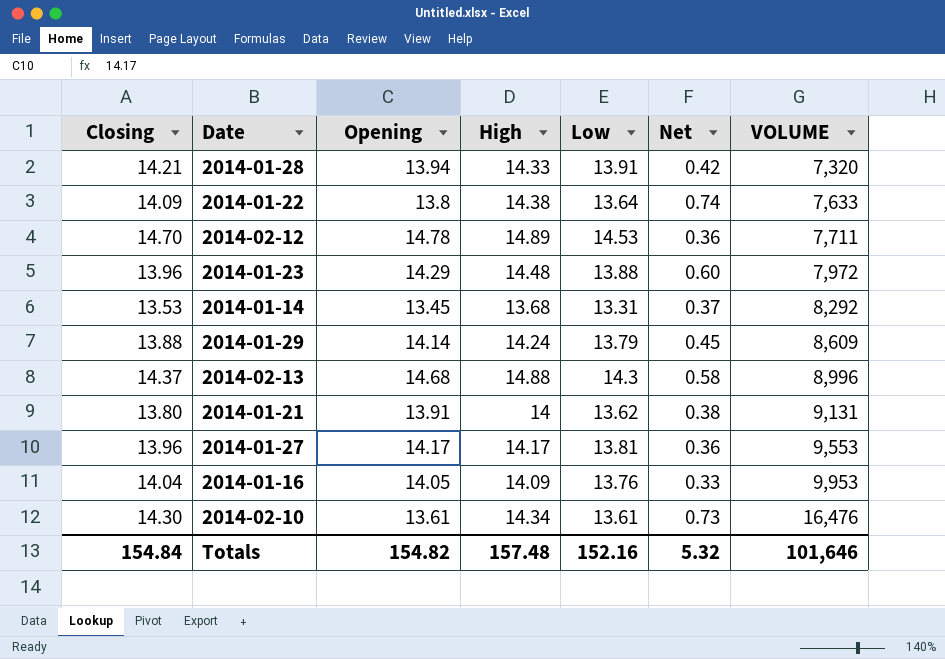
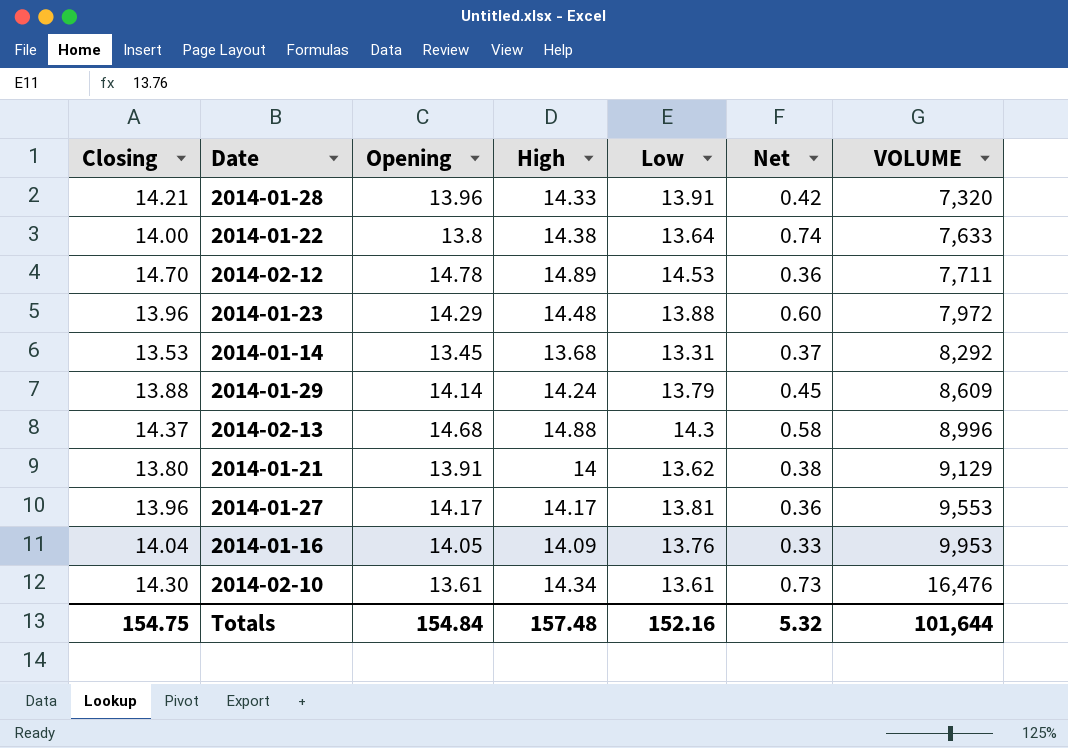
2014-01-28 | Opening: 13.94 -> 13.96
2014-01-22 | Closing: 14.09 -> 14.00
2014-01-21 | VOLUME: 9,131 -> 9,129
Totals | Closing: 154.84 -> 154.75
Totals | Opening: 154.82 -> 154.84
Totals | VOLUME: 101,646 -> 101,644

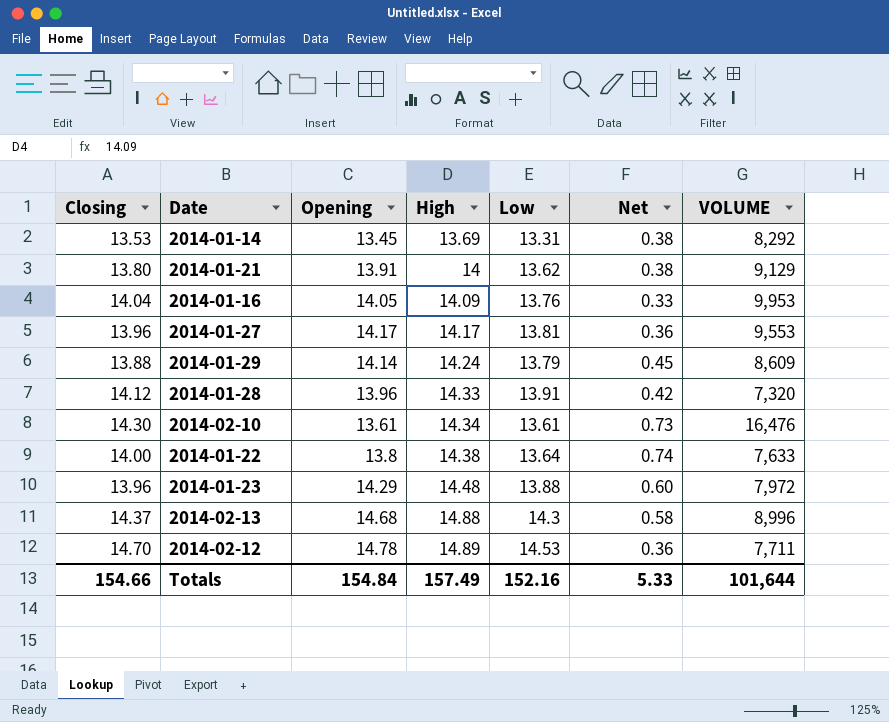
row order: VOLUME ascending -> High ascending
2014-01-14 | High: 13.68 -> 13.69
2014-01-14 | Net: 0.37 -> 0.38
2014-01-28 | Closing: 14.21 -> 14.12
Totals | Closing: 154.75 -> 154.66
Totals | High: 157.48 -> 157.49
Totals | Net: 5.32 -> 5.33

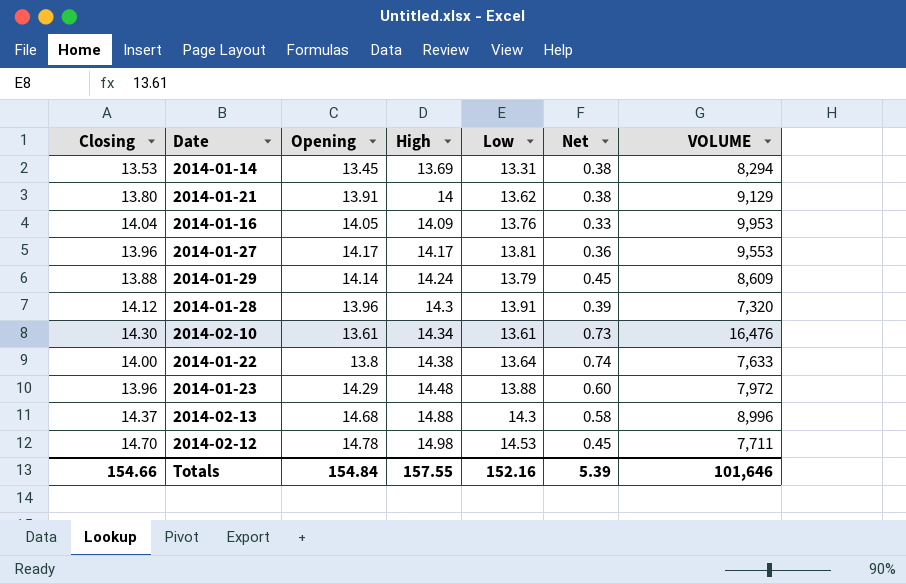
2014-01-14 | VOLUME: 8,292 -> 8,294
2014-01-28 | High: 14.33 -> 14.3
2014-01-28 | Net: 0.42 -> 0.39
2014-02-12 | High: 14.89 -> 14.98
2014-02-12 | Net: 0.36 -> 0.45
Totals | High: 157.49 -> 157.55
Totals | Net: 5.33 -> 5.39
Totals | VOLUME: 101,644 -> 101,646

